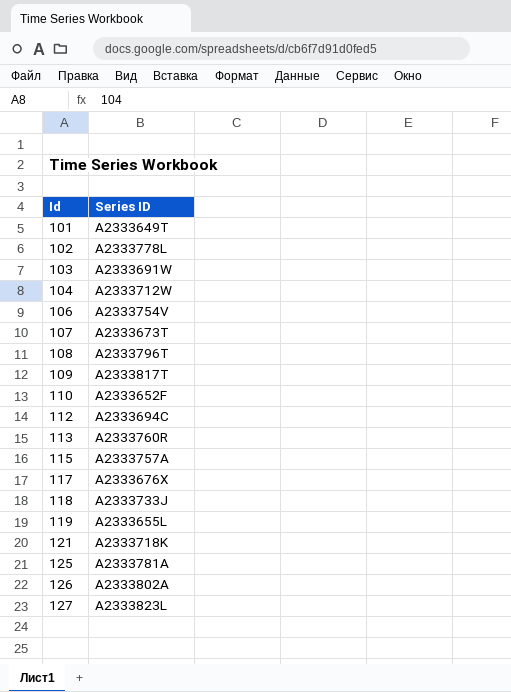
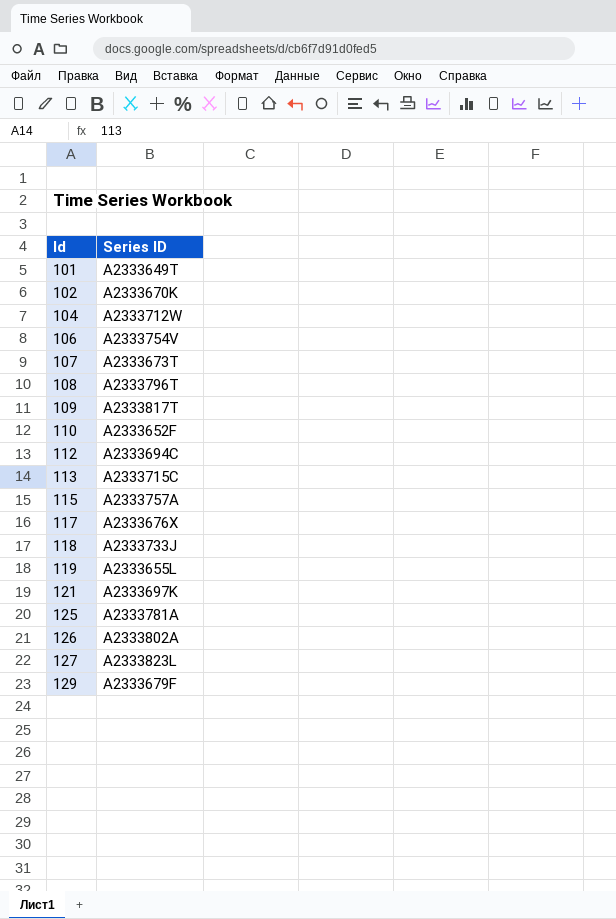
row 103: A2333691W -> none
102 | Series ID: A2333778L -> A2333670K
113 | Series ID: A2333760R -> A2333715C
121 | Series ID: A2333718K -> A2333697K
row 129: none -> A2333679F

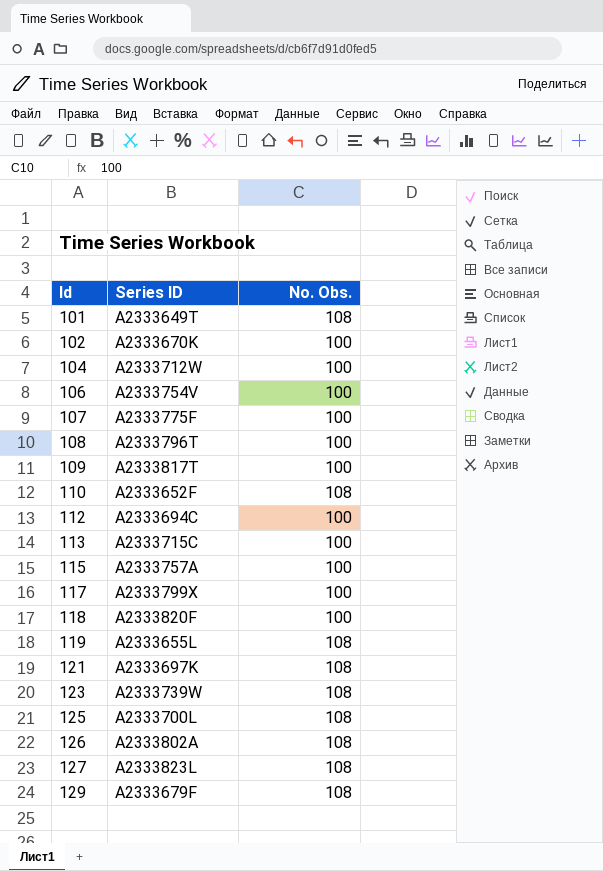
column No. Obs. | position: none -> 3
107 | Series ID: A2333673T -> A2333775F
117 | Series ID: A2333676X -> A2333799X
118 | Series ID: A2333733J -> A2333820F
row 123: none -> A2333739W | 108
125 | Series ID: A2333781A -> A2333700L

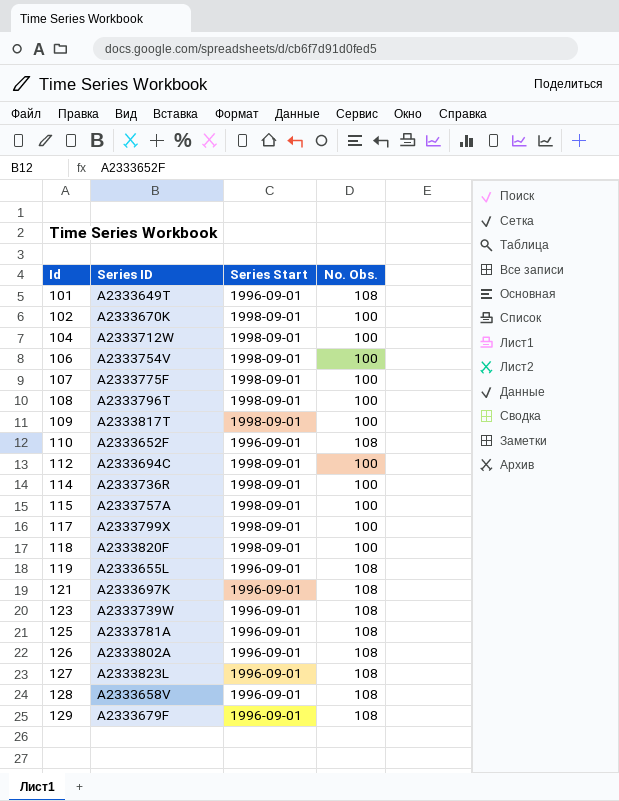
column Series Start | position: none -> 3
row 113: A2333715C | 100 -> none
row 114: none -> A2333736R | 1998-09-01 | 100
125 | Series ID: A2333700L -> A2333781A
row 128: none -> A2333658V | 1996-09-01 | 108

